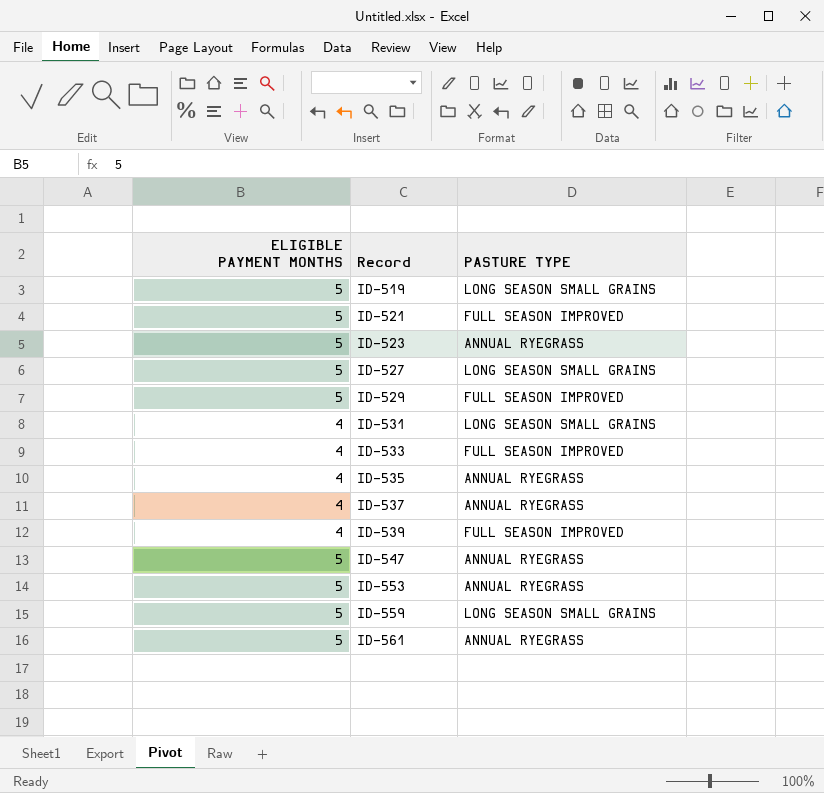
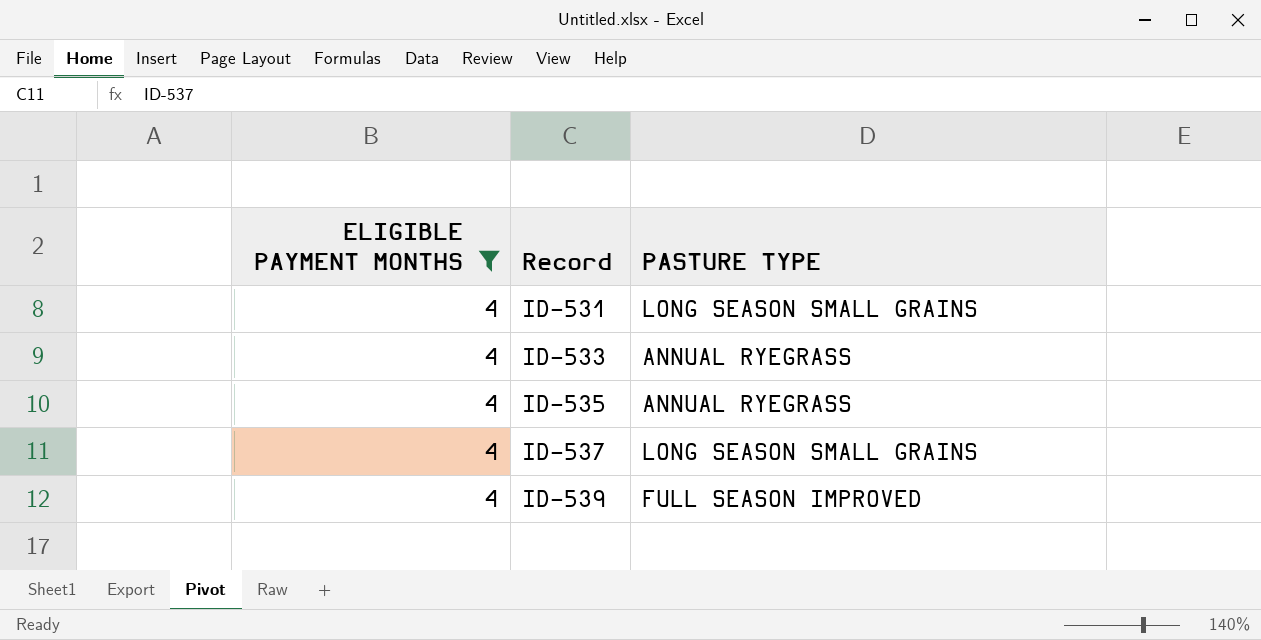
filter: none -> ELIGIBLE PAYMENT MONTHS = 4
ID-533 | PASTURE TYPE: FULL SEASON IMPROVED -> ANNUAL RYEGRASS
ID-537 | PASTURE TYPE: ANNUAL RYEGRASS -> LONG SEASON SMALL GRAINS

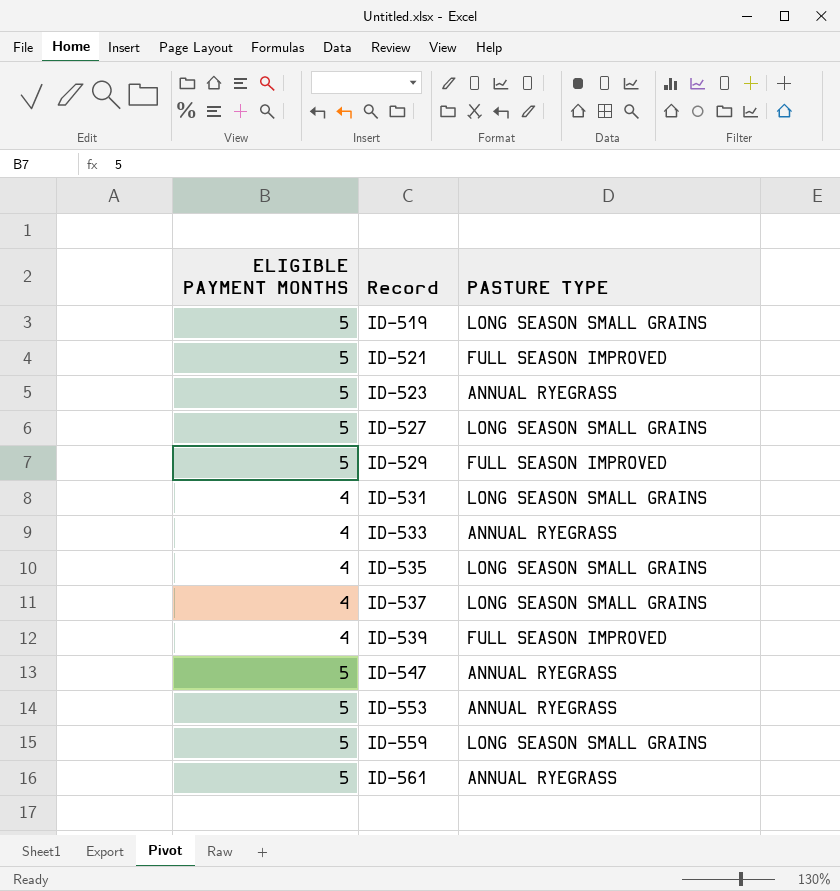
filter: ELIGIBLE PAYMENT MONTHS = 4 -> none
ID-535 | PASTURE TYPE: ANNUAL RYEGRASS -> LONG SEASON SMALL GRAINS

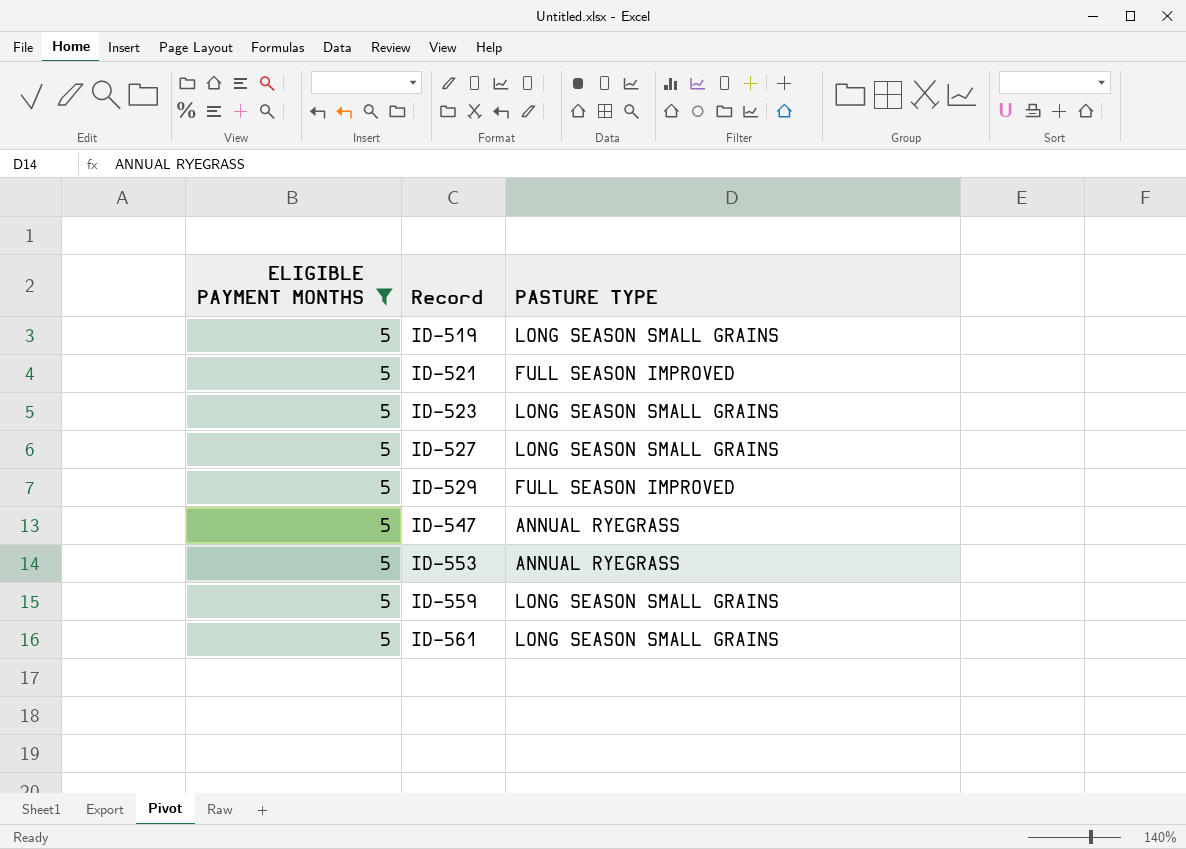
filter: none -> ELIGIBLE PAYMENT MONTHS = 5
ID-523 | PASTURE TYPE: ANNUAL RYEGRASS -> LONG SEASON SMALL GRAINS
ID-561 | PASTURE TYPE: ANNUAL RYEGRASS -> LONG SEASON SMALL GRAINS

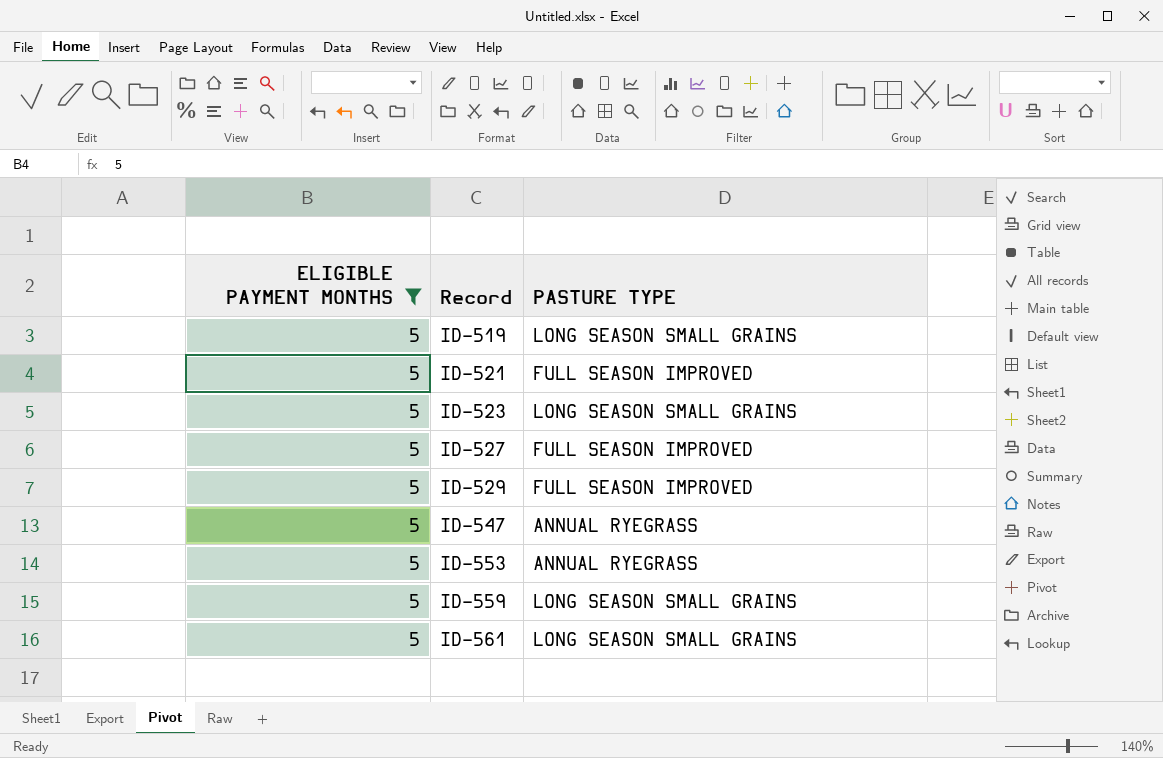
ID-527 | PASTURE TYPE: LONG SEASON SMALL GRAINS -> FULL SEASON IMPROVED

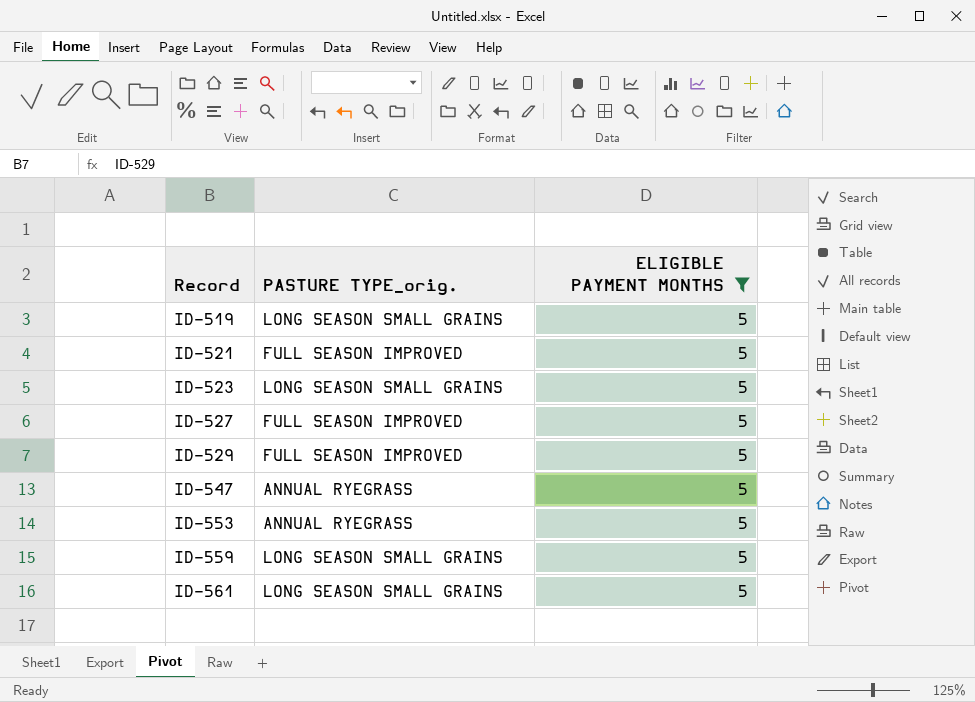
column name: PASTURE TYPE -> PASTURE TYPE_orig.
column ELIGIBLE PAYMENT MONTHS | position: 1 -> 3

